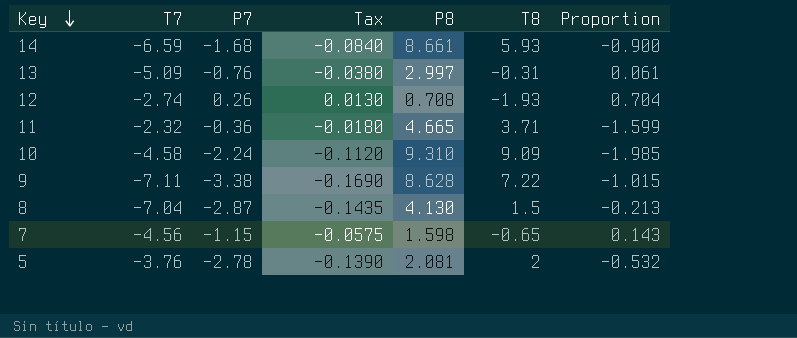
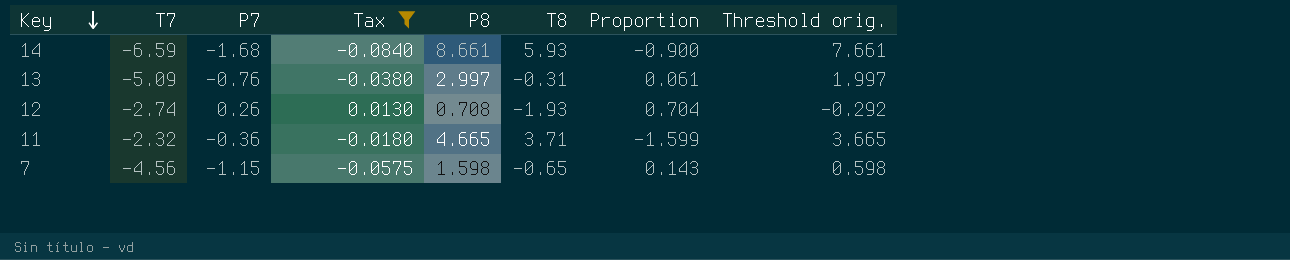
filter: none -> Tax >= -0.0840
column Threshold orig. | formula: none -> [P8] - 1

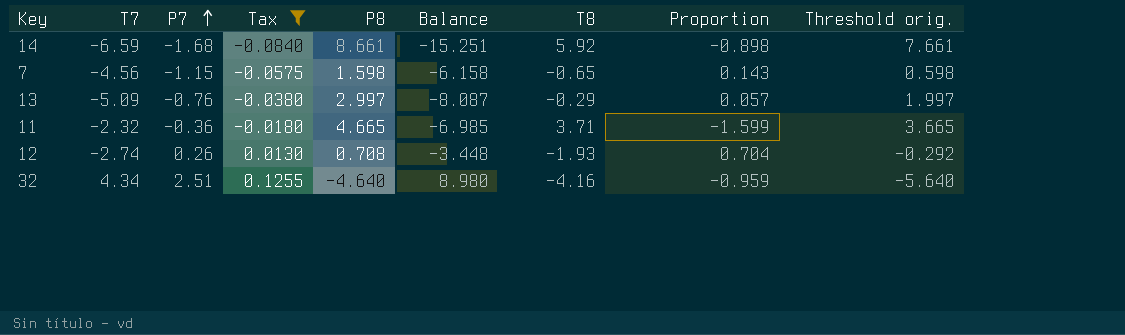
row order: Key descending -> P7 ascending
column Balance | formula: none -> [T7] - [P8]
14 | T8: 5.93 -> 5.92
14 | Proportion: -0.900 -> -0.898
13 | T8: -0.31 -> -0.29
13 | Proportion: 0.061 -> 0.057
row 32: none -> 4.34 | 2.51 | 0.1255 | -4.640 | 8.980 | -4.16 | -0.959 | -5.640

